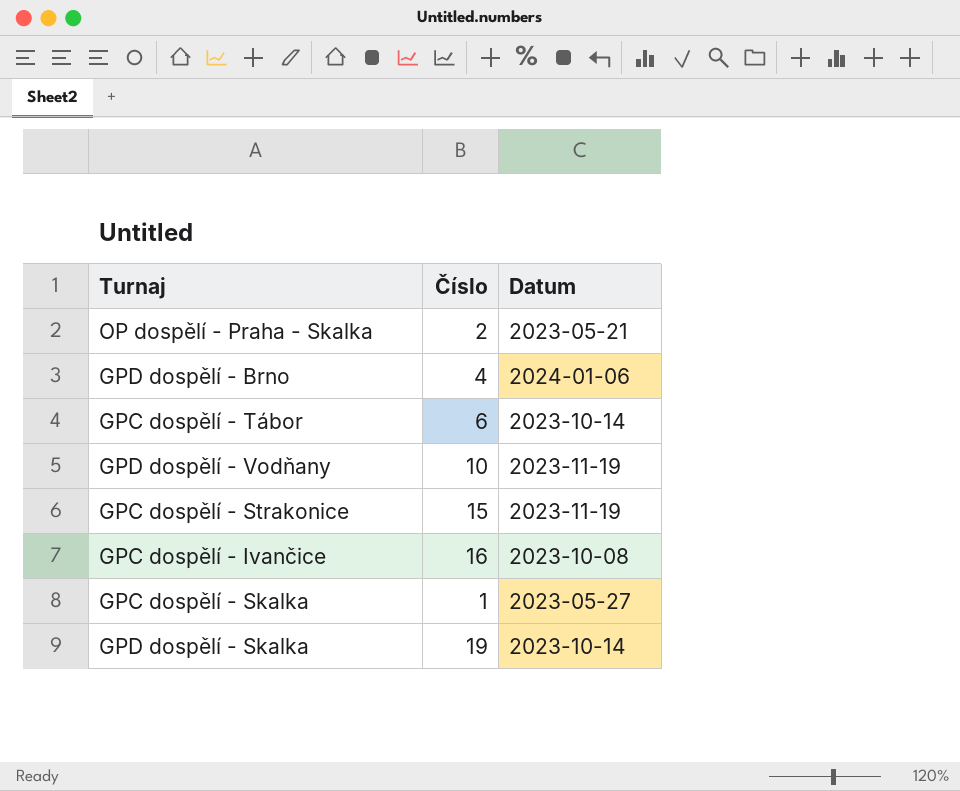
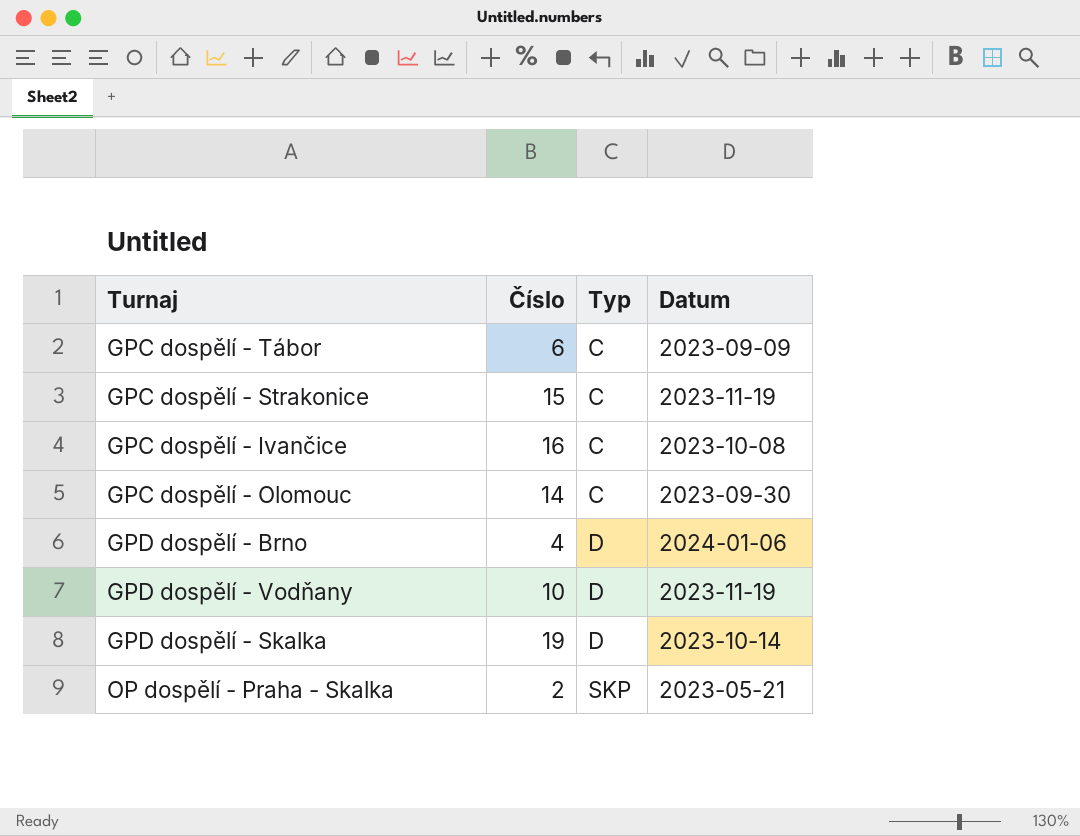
row order: none -> Typ ascending
column Typ | position: none -> 3
row GPC dospělí - Skalka: 1 | 2023-05-27 -> none
GPC dospělí - Tábor | Datum: 2023-10-14 -> 2023-09-09
row GPC dospělí - Olomouc: none -> 14 | C | 2023-09-30

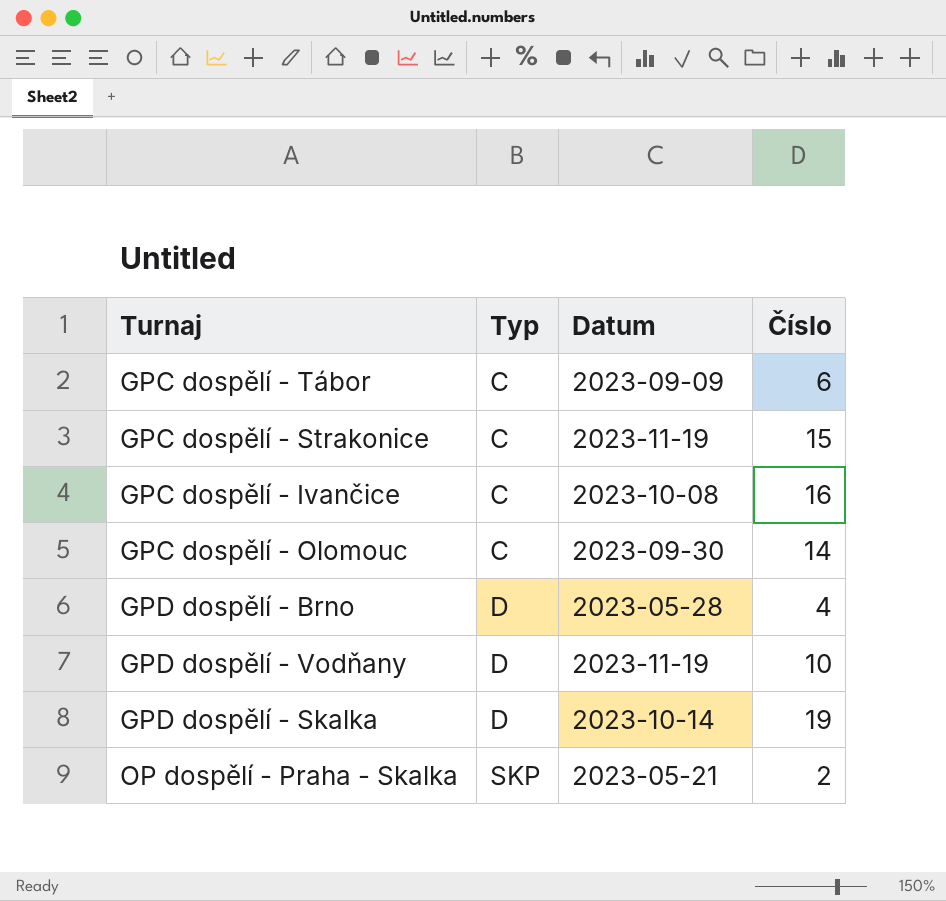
column Číslo | position: 2 -> 4
GPD dospělí - Brno | Datum: 2024-01-06 -> 2023-05-28

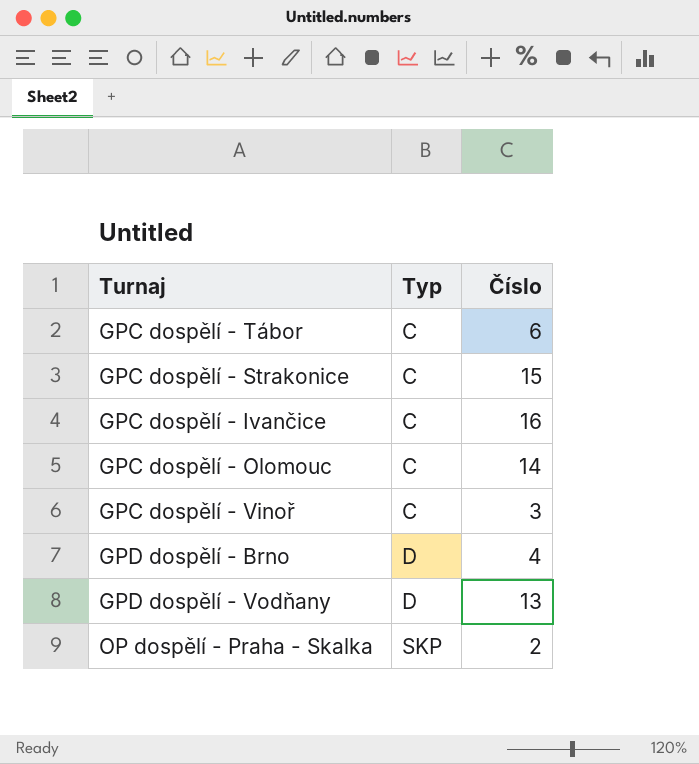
column Datum | position: 3 -> none
row GPD dospělí - Skalka: D | 2023-10-14 | 19 -> none
row GPC dospělí - Vinoř: none -> C | 3
GPD dospělí - Vodňany | Číslo: 10 -> 13

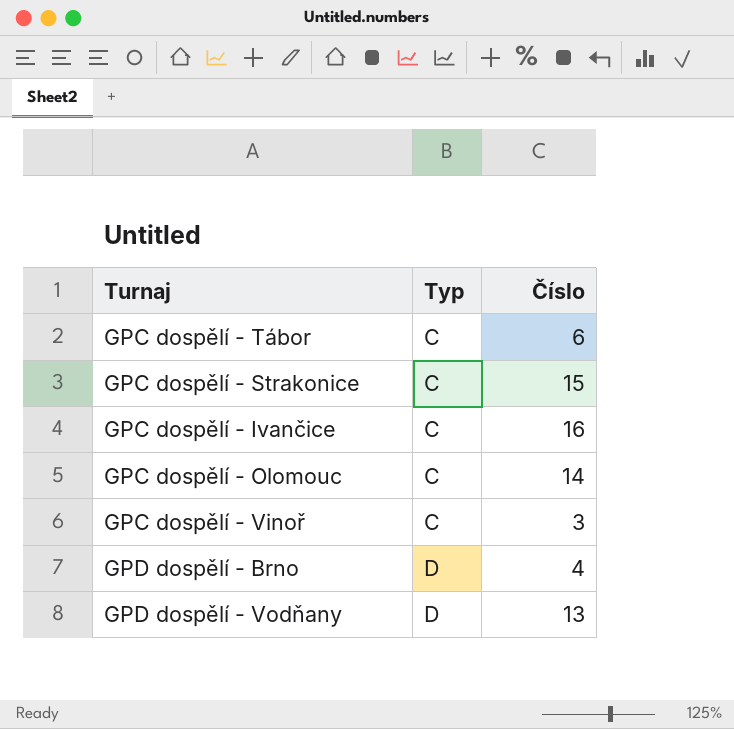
row OP dospělí - Praha - Skalka: SKP | 2 -> none

